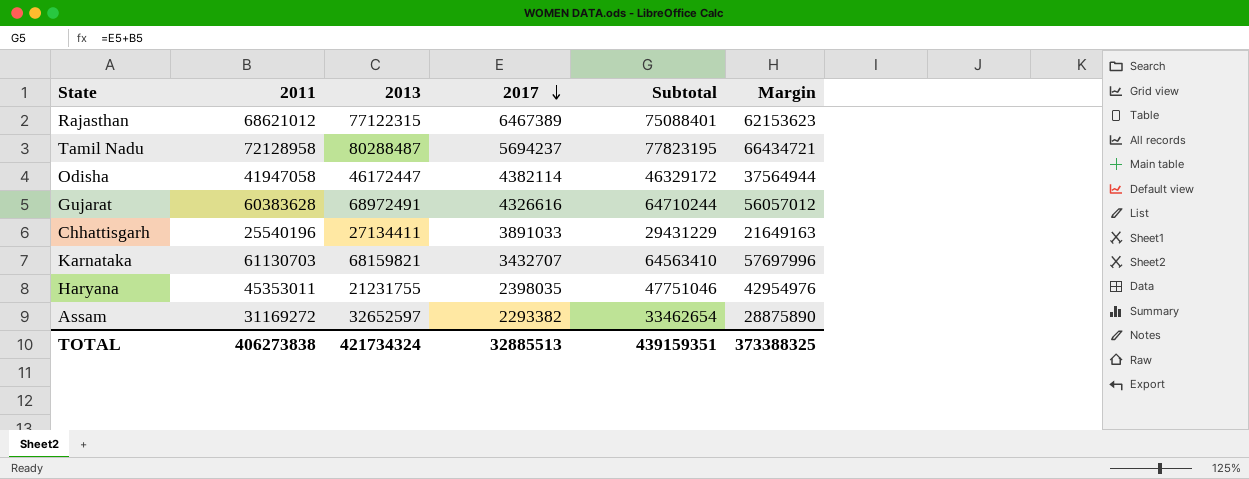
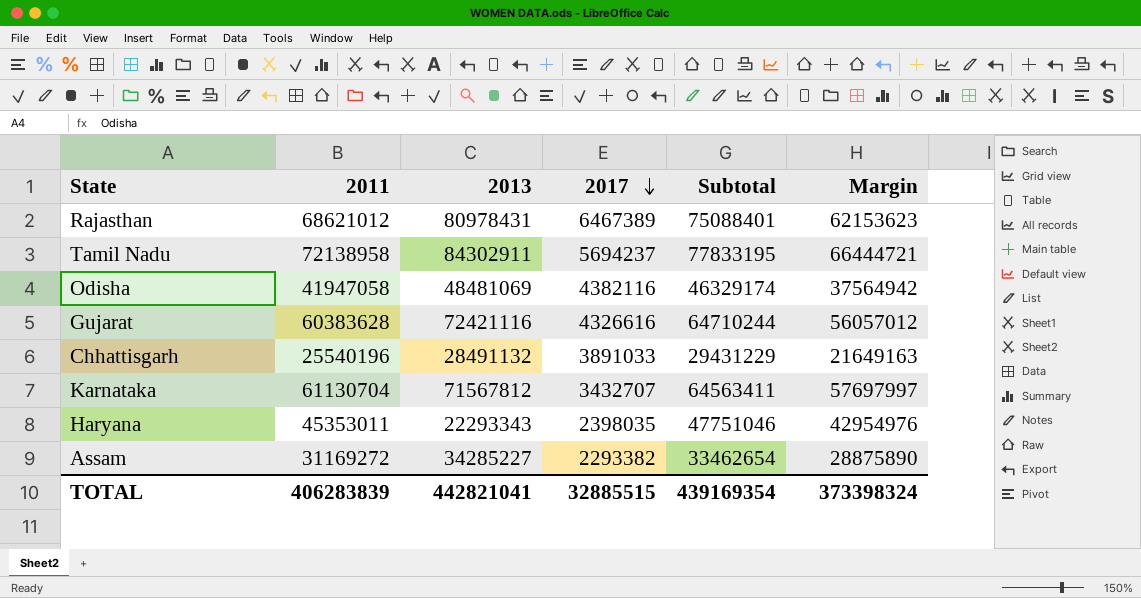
Rajasthan | 2013: 77122315 -> 80978431
Tamil Nadu | 2011: 72128958 -> 72138958
Tamil Nadu | 2013: 80288487 -> 84302911
Tamil Nadu | Subtotal: 77823195 -> 77833195
Tamil Nadu | Margin: 66434721 -> 66444721
Odisha | 2013: 46172447 -> 48481069
Odisha | 2017: 4382114 -> 4382116
Odisha | Subtotal: 46329172 -> 46329174
Odisha | Margin: 37564944 -> 37564942
Gujarat | 2013: 68972491 -> 72421116
Chhattisgarh | 2013: 27134411 -> 28491132
Karnataka | 2011: 61130703 -> 61130704
Karnataka | 2013: 68159821 -> 71567812
Karnataka | Subtotal: 64563410 -> 64563411
Karnataka | Margin: 57697996 -> 57697997
Haryana | 2013: 21231755 -> 22293343
Assam | 2013: 32652597 -> 34285227
TOTAL | 2011: 406273838 -> 406283839
TOTAL | 2013: 421734324 -> 442821041
TOTAL | 2017: 32885513 -> 32885515
TOTAL | Subtotal: 439159351 -> 439169354
TOTAL | Margin: 373388325 -> 373398324

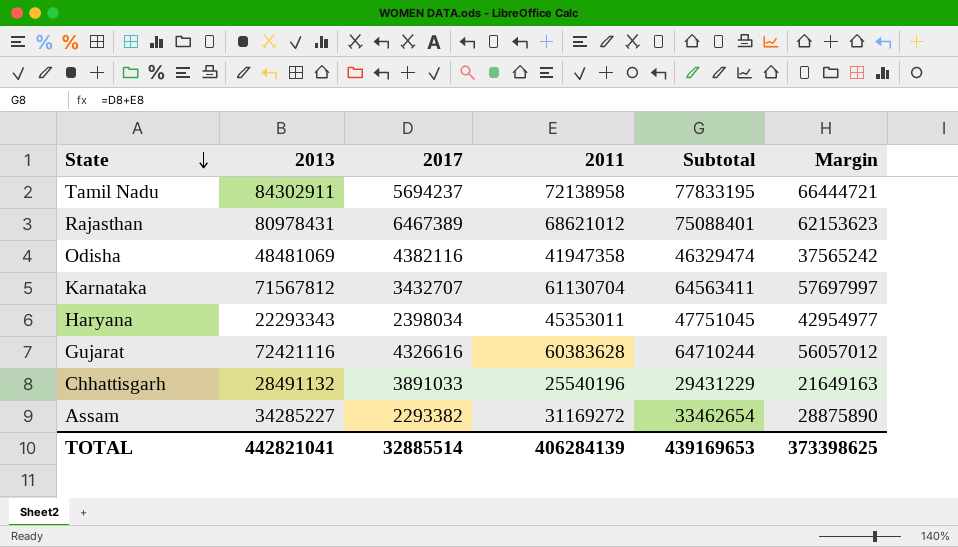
row order: 2017 descending -> State descending
column 2011 | position: 2 -> 4
Odisha | 2011: 41947058 -> 41947358
Odisha | Subtotal: 46329174 -> 46329474
Odisha | Margin: 37564942 -> 37565242
Haryana | 2017: 2398035 -> 2398034
Haryana | Subtotal: 47751046 -> 47751045
Haryana | Margin: 42954976 -> 42954977
TOTAL | 2017: 32885515 -> 32885514
TOTAL | 2011: 406283839 -> 406284139
TOTAL | Subtotal: 439169354 -> 439169653
TOTAL | Margin: 373398324 -> 373398625

